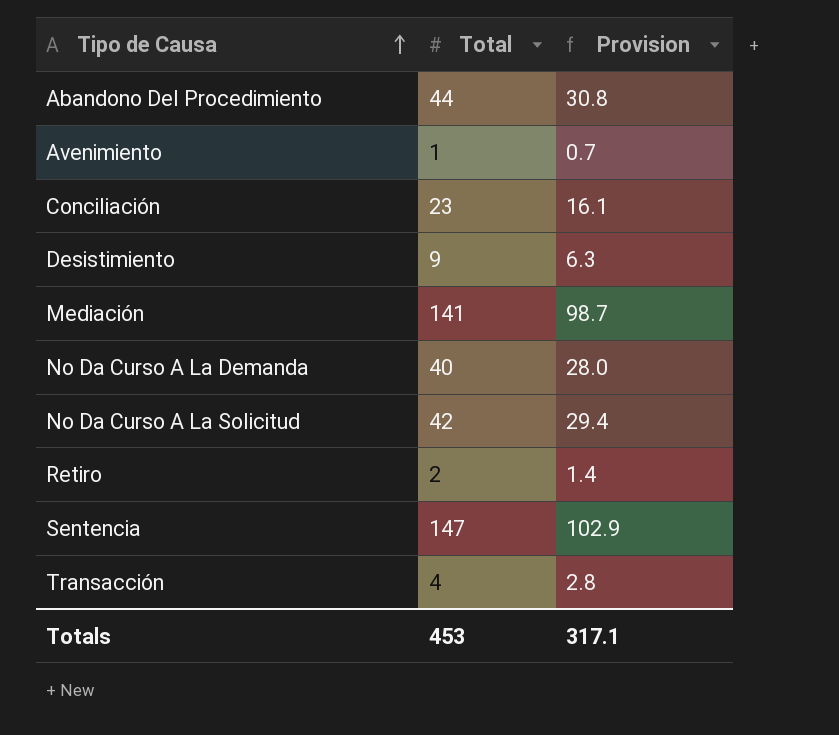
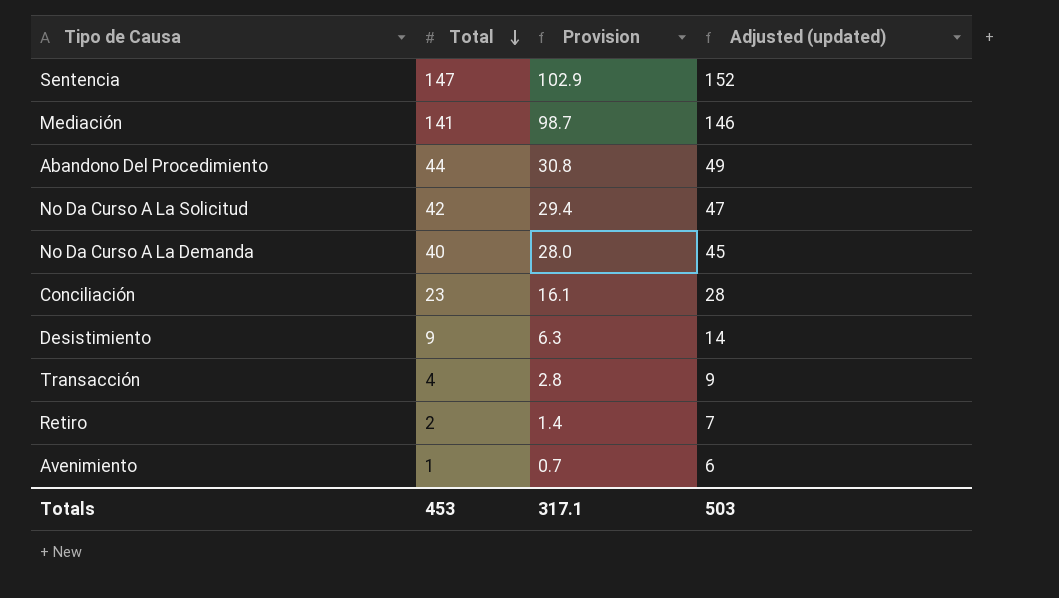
row order: Tipo de Causa ascending -> Total descending
column Adjusted (updated) | formula: none -> [Total] + 5

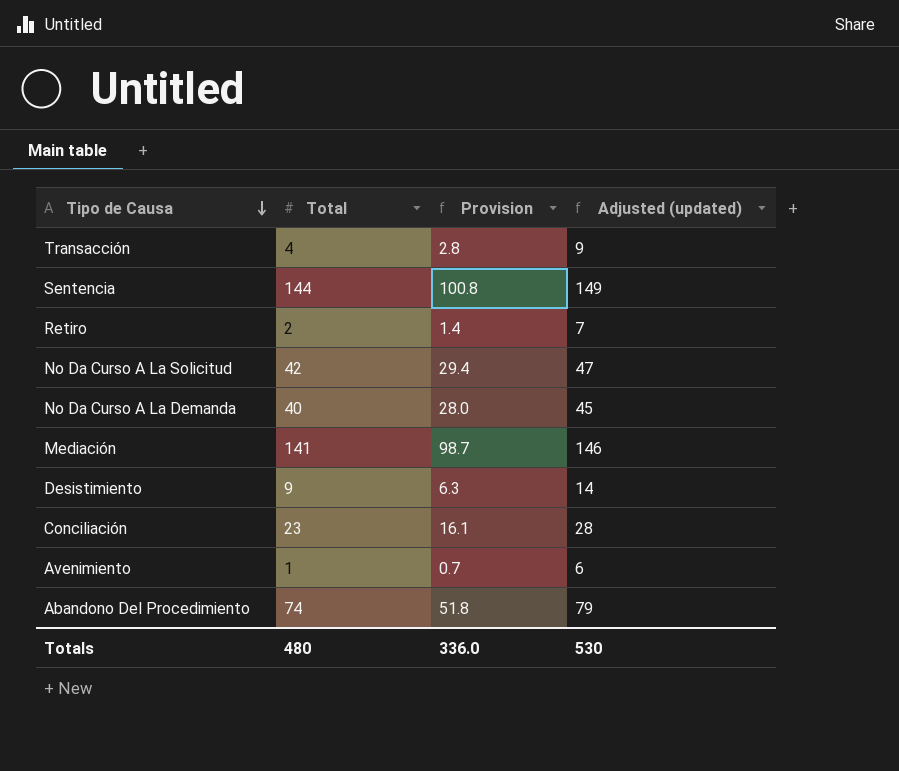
row order: Total descending -> Tipo de Causa descending
Sentencia | Total: 147 -> 144
Sentencia | Provision: 102.9 -> 100.8
Sentencia | Adjusted (updated): 152 -> 149
Abandono Del Procedimiento | Total: 44 -> 74
Abandono Del Procedimiento | Provision: 30.8 -> 51.8
Abandono Del Procedimiento | Adjusted (updated): 49 -> 79
Totals | Total: 453 -> 480
Totals | Provision: 317.1 -> 336.0
Totals | Adjusted (updated): 503 -> 530

